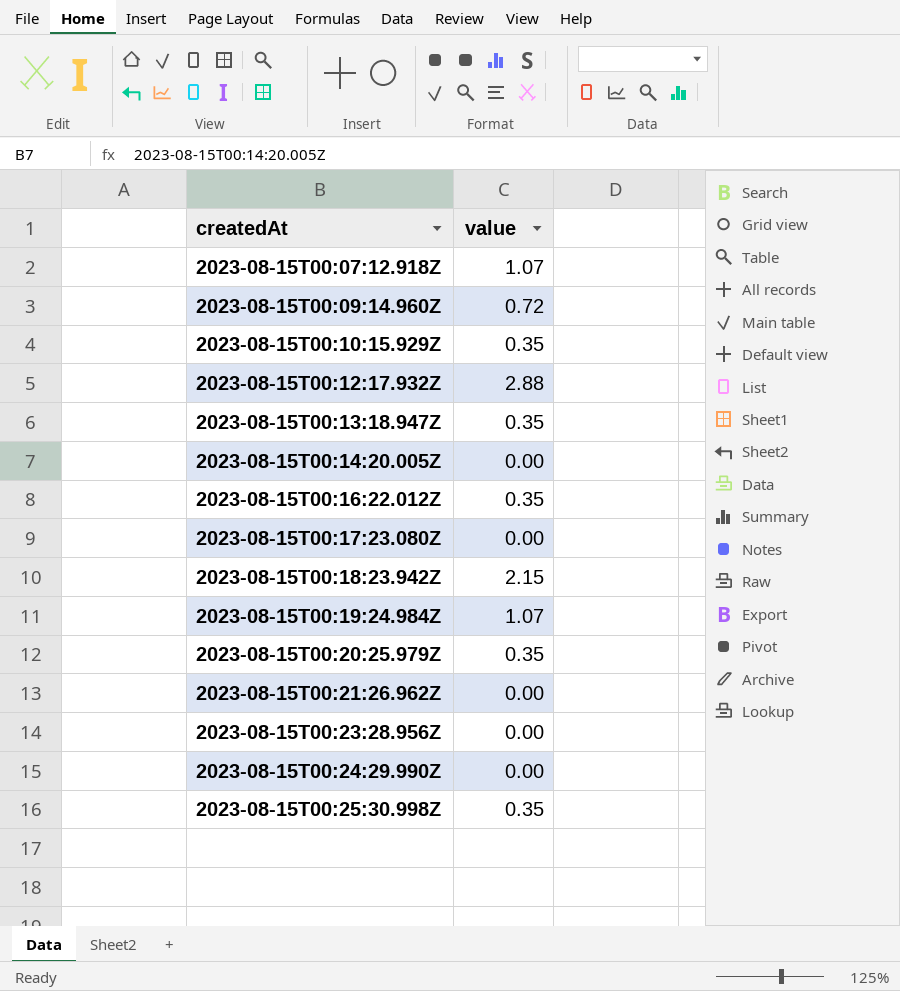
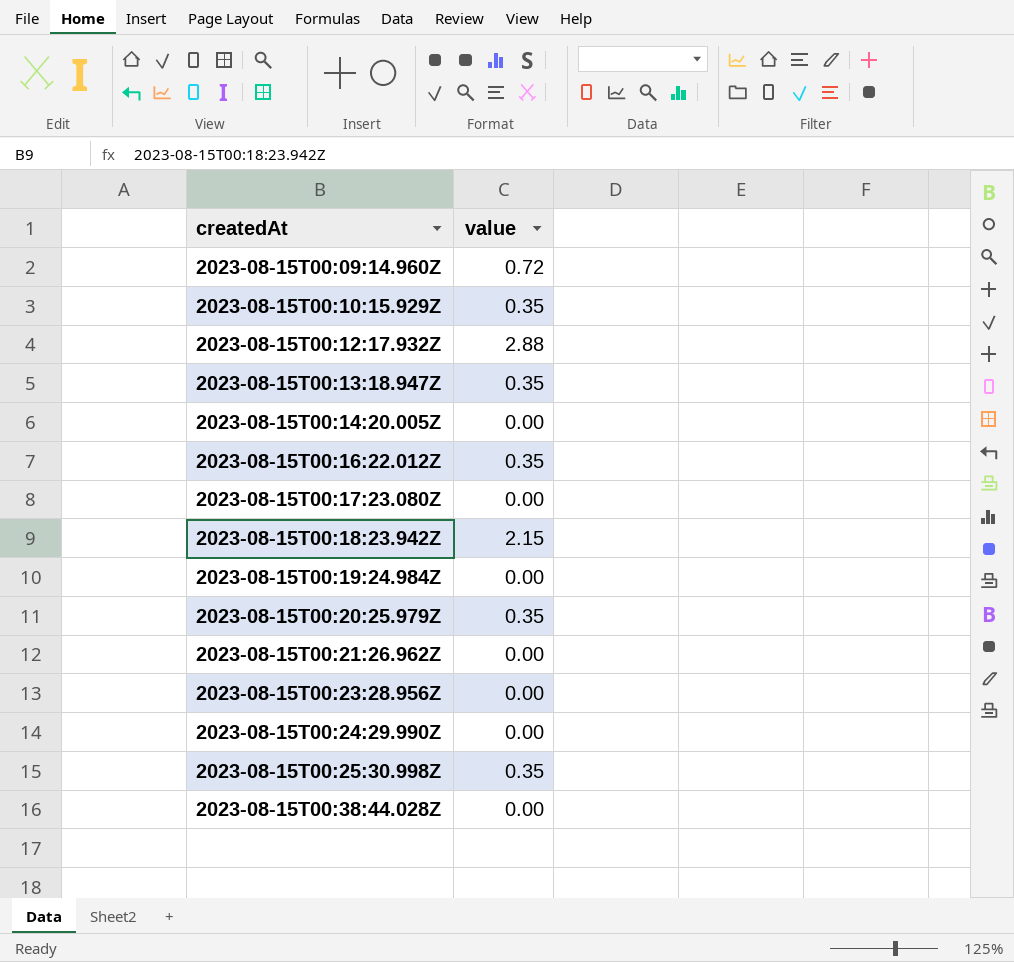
row 2023-08-15T00:07:12.918Z: 1.07 -> none
2023-08-15T00:19:24.984Z | value: 1.07 -> 0.00
row 2023-08-15T00:38:44.028Z: none -> 0.00

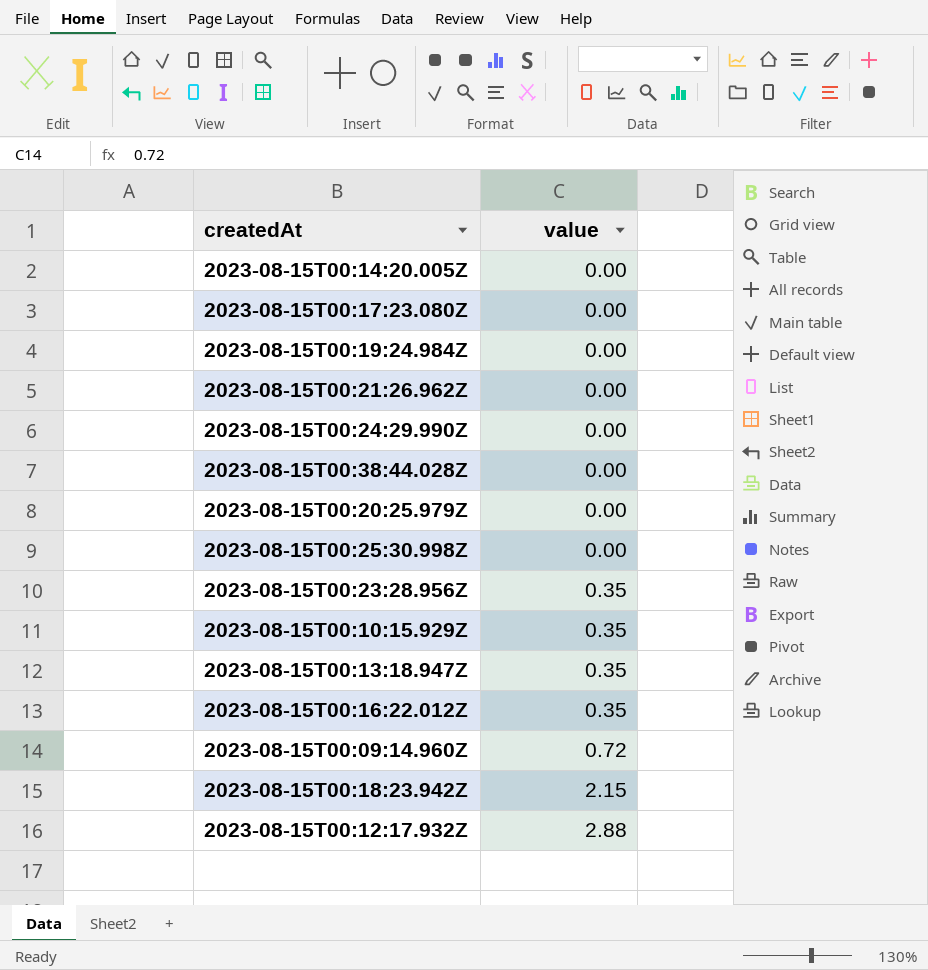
row order: createdAt ascending -> value ascending
2023-08-15T00:20:25.979Z | value: 0.35 -> 0.00
2023-08-15T00:25:30.998Z | value: 0.35 -> 0.00
2023-08-15T00:23:28.956Z | value: 0.00 -> 0.35

